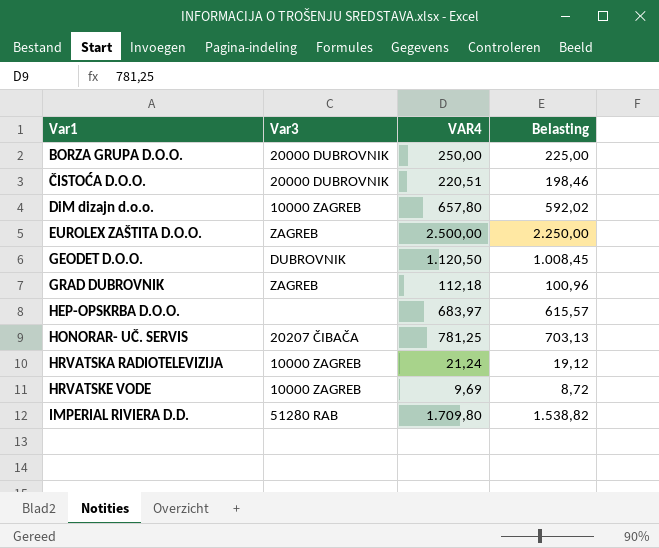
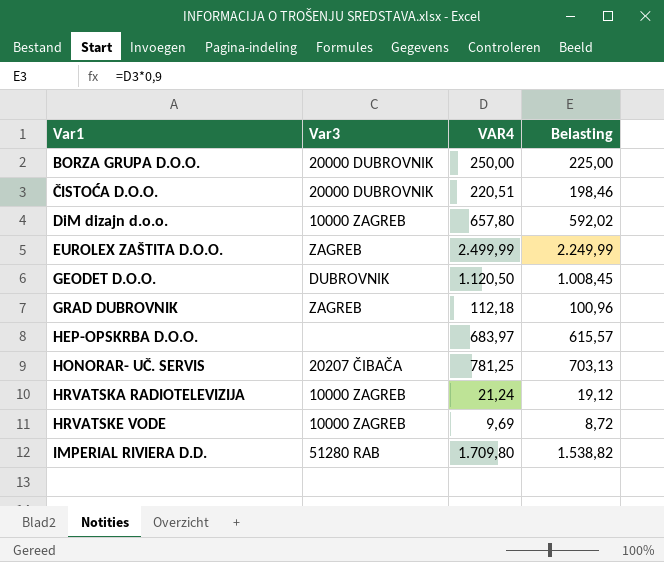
EUROLEX ZAŠTITA D.O.O. | VAR4: 2.500,00 -> 2.499,99
EUROLEX ZAŠTITA D.O.O. | Belasting: 2.250,00 -> 2.249,99

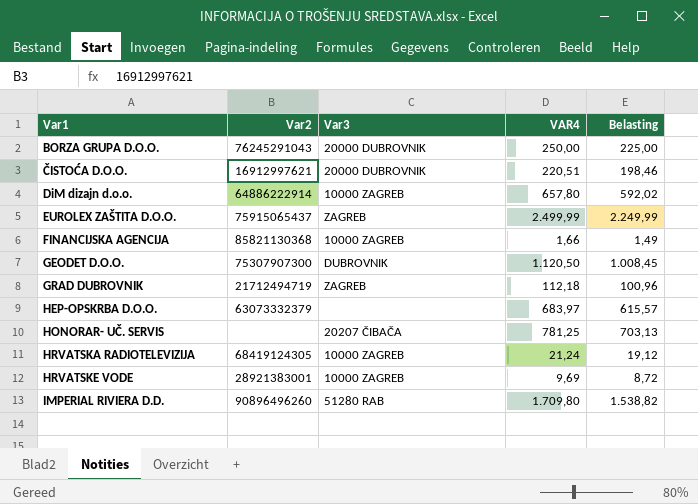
column Var2 | position: none -> 2
row FINANCIJSKA AGENCIJA: none -> 85821130368 | 10000 ZAGREB | 1,66 | 1,49

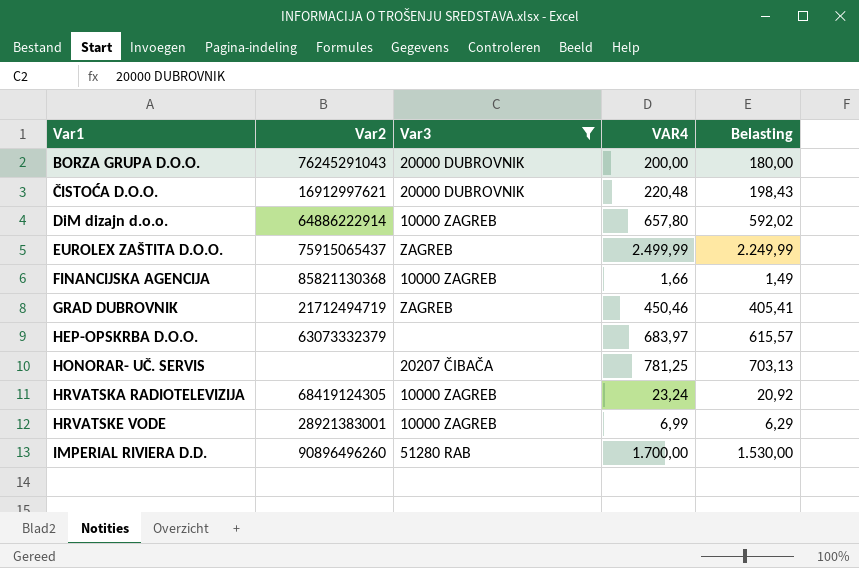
filter: none -> Var3 != DUBROVNIK
BORZA GRUPA D.O.O. | VAR4: 250,00 -> 200,00
BORZA GRUPA D.O.O. | Belasting: 225,00 -> 180,00
ČISTOĆA D.O.O. | VAR4: 220,51 -> 220,48
ČISTOĆA D.O.O. | Belasting: 198,46 -> 198,43
GRAD DUBROVNIK | VAR4: 112,18 -> 450,46
GRAD DUBROVNIK | Belasting: 100,96 -> 405,41
HRVATSKA RADIOTELEVIZIJA | VAR4: 21,24 -> 23,24
HRVATSKA RADIOTELEVIZIJA | Belasting: 19,12 -> 20,92
HRVATSKE VODE | VAR4: 9,69 -> 6,99
HRVATSKE VODE | Belasting: 8,72 -> 6,29
IMPERIAL RIVIERA D.D. | VAR4: 1.709,80 -> 1.700,00
IMPERIAL RIVIERA D.D. | Belasting: 1.538,82 -> 1.530,00

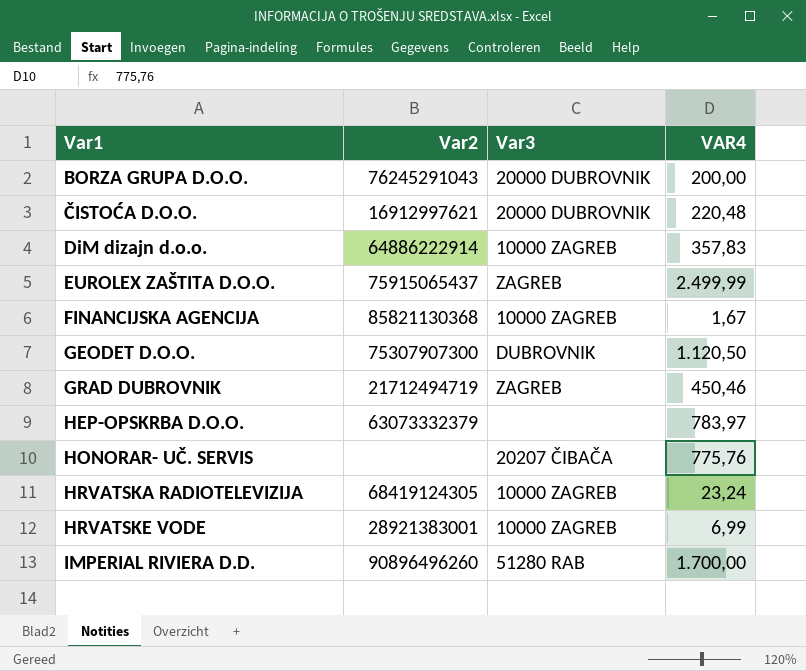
filter: Var3 != DUBROVNIK -> none
column Belasting | formula: [VAR4] * 0,9 -> none
DiM dizajn d.o.o. | VAR4: 657,80 -> 357,83
FINANCIJSKA AGENCIJA | VAR4: 1,66 -> 1,67
HEP-OPSKRBA D.O.O. | VAR4: 683,97 -> 783,97
HONORAR- UČ. SERVIS | VAR4: 781,25 -> 775,76

